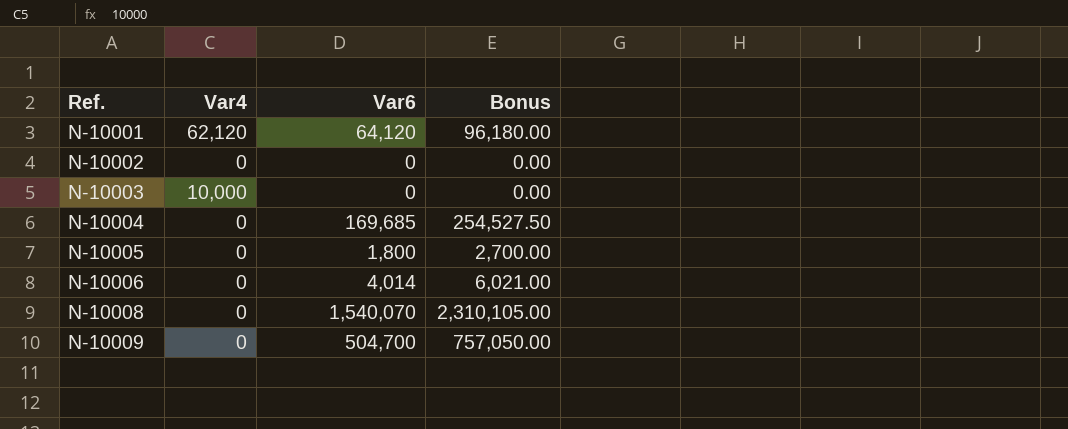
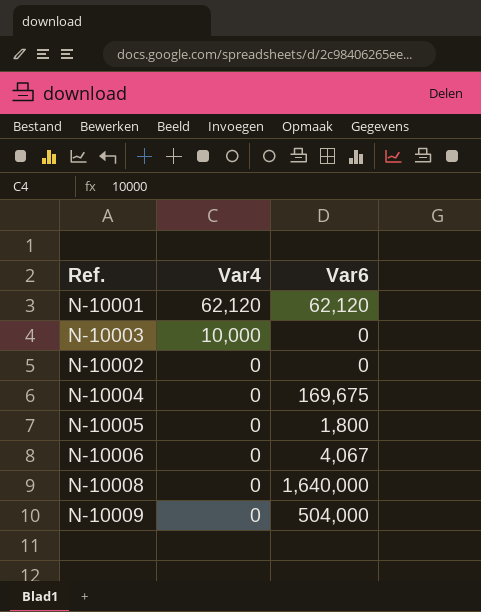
row order: Ref. ascending -> Var4 descending
column Bonus | formula: [Var6] * 1.5 -> none
N-10001 | Var6: 64,120 -> 62,120
N-10004 | Var6: 169,685 -> 169,675
N-10006 | Var6: 4,014 -> 4,067
N-10008 | Var6: 1,540,070 -> 1,640,000
N-10009 | Var6: 504,700 -> 504,000

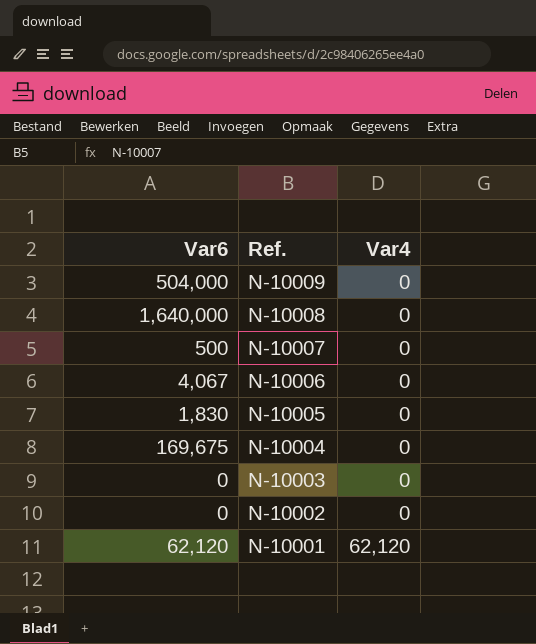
row order: Var4 descending -> Ref. descending
column Var6 | position: 3 -> 1
row N-10007: none -> 500 | 0
N-10005 | Var6: 1,800 -> 1,830
N-10003 | Var4: 10,000 -> 0

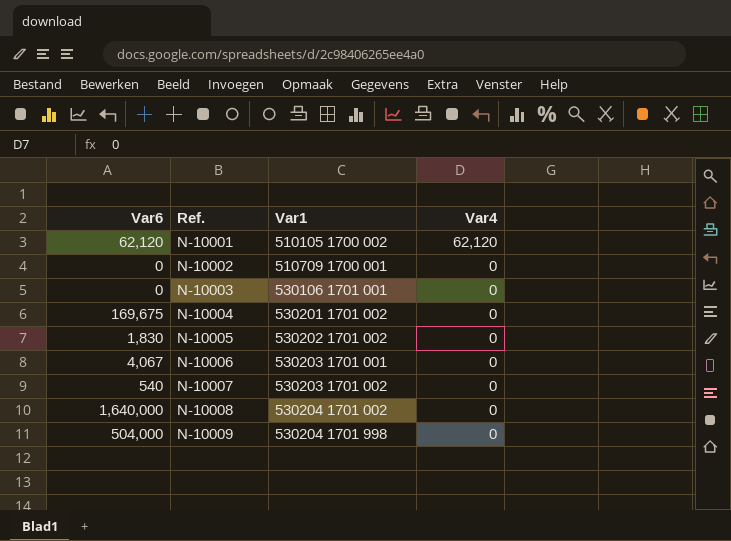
row order: Ref. descending -> Ref. ascending
column Var1 | position: none -> 3
N-10007 | Var6: 500 -> 540

